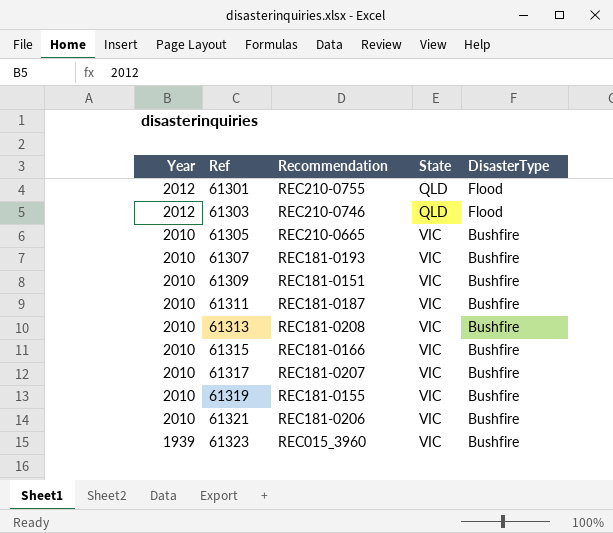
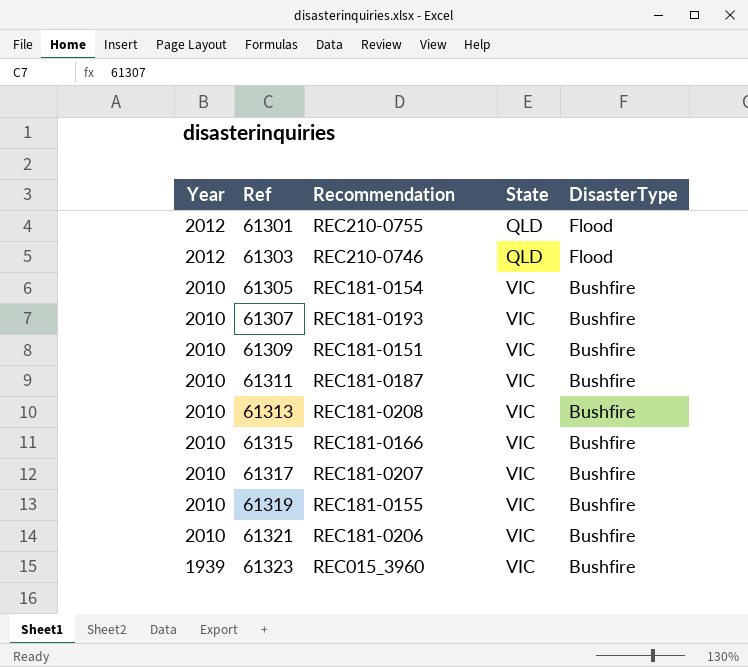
61305 | Recommendation: REC210-0665 -> REC181-0154

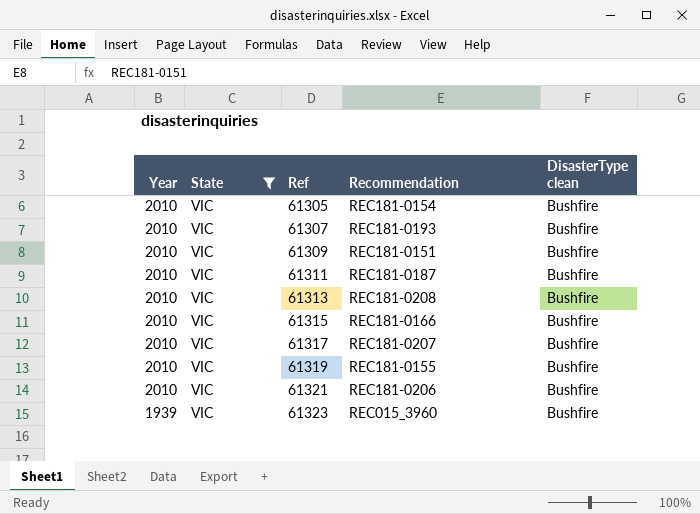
filter: none -> State = VIC
column State | position: 4 -> 2
column name: DisasterType -> DisasterType clean

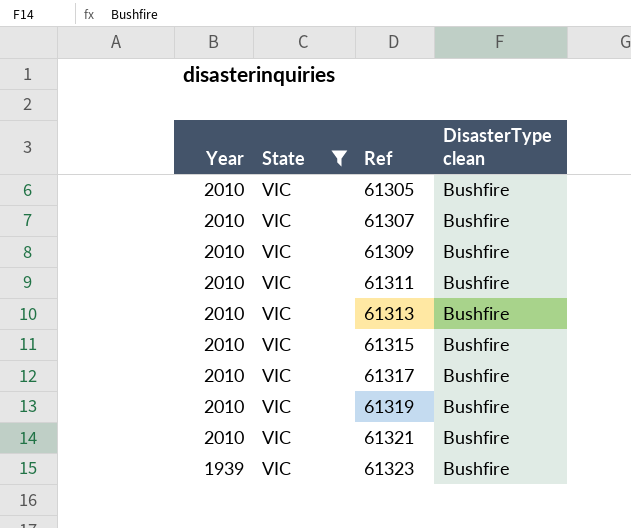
column Recommendation | position: 4 -> none

